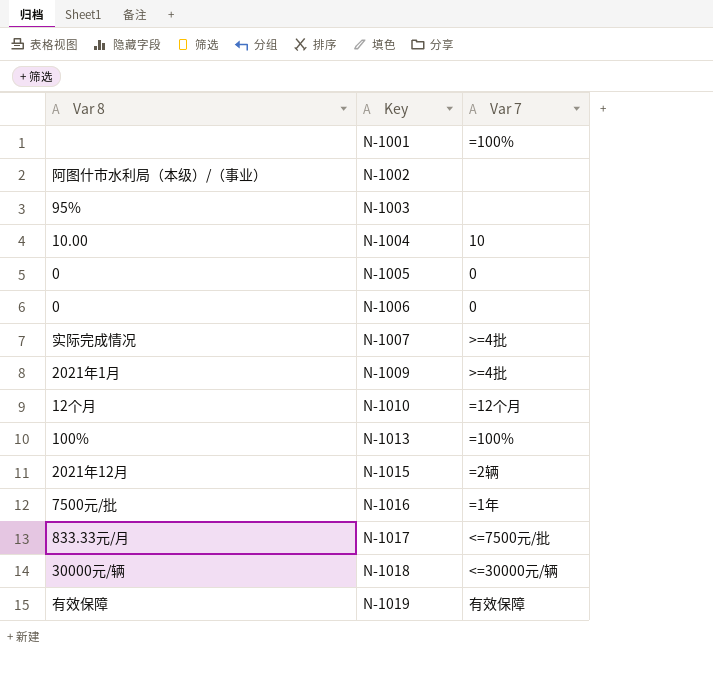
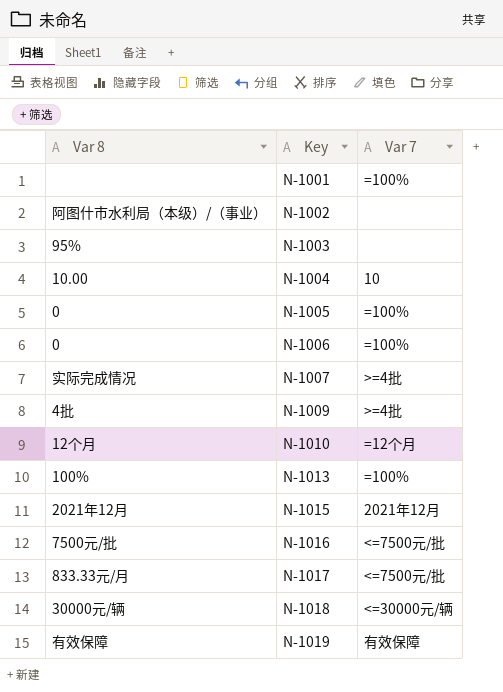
N-1005 | Var 7: 0 -> =100%
N-1006 | Var 7: 0 -> =100%
N-1009 | Var 8: 2021年1月 -> 4批
N-1015 | Var 7: =2辆 -> 2021年12月
N-1016 | Var 7: =1年 -> <=7500元/批

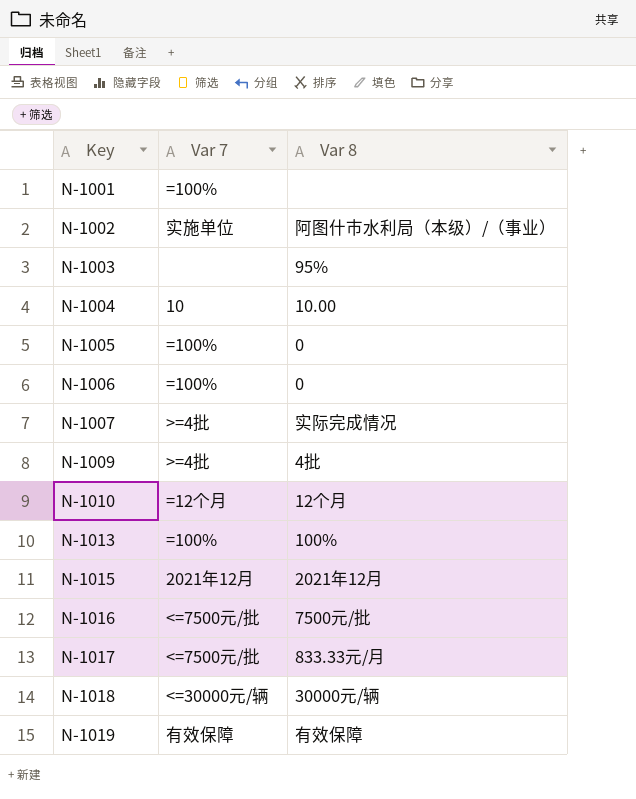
column Var 8 | position: 1 -> 3
N-1002 | Var 7: none -> 实施单位

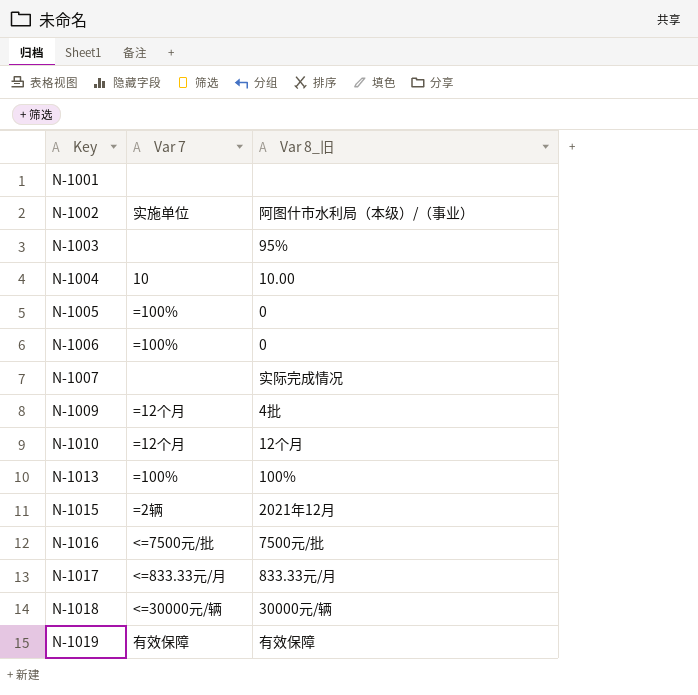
column name: Var 8 -> Var 8_旧
N-1001 | Var 7: =100% -> none
N-1007 | Var 7: >=4批 -> none
N-1009 | Var 7: >=4批 -> =12个月
N-1015 | Var 7: 2021年12月 -> =2辆
N-1017 | Var 7: <=7500元/批 -> <=833.33元/月

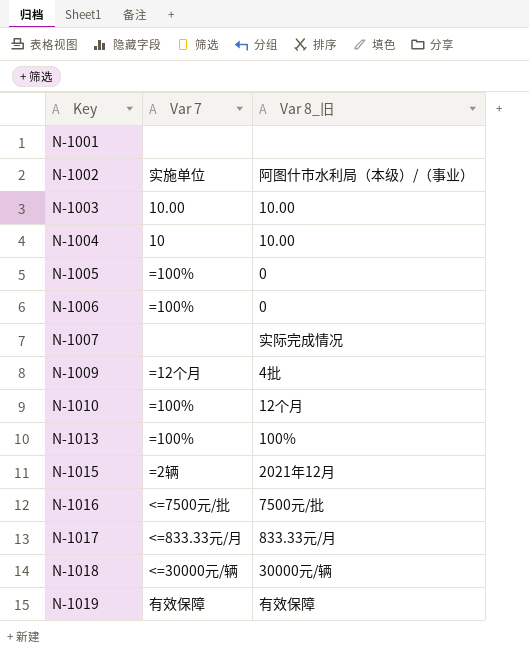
N-1003 | Var 7: none -> 10.00
N-1003 | Var 8_旧: 95% -> 10.00
N-1010 | Var 7: =12个月 -> =100%

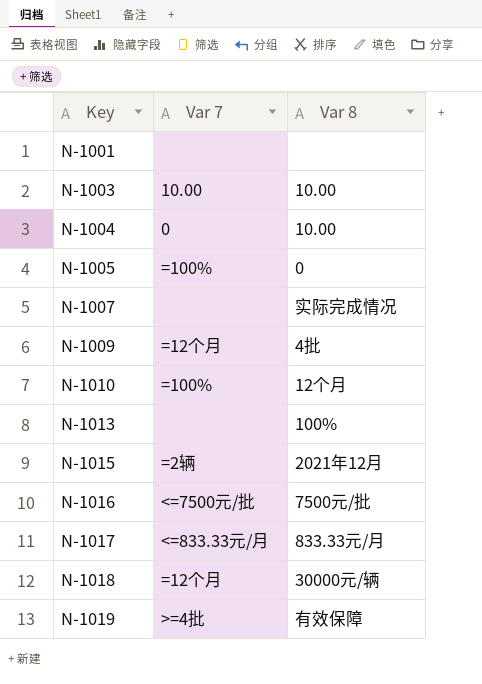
column name: Var 8_旧 -> Var 8
row N-1002: 实施单位 | 阿图什市水利局（本级）/（事业） -> none
row N-1006: =100% | 0 -> none
N-1004 | Var 7: 10 -> 0
N-1013 | Var 7: =100% -> none
N-1018 | Var 7: <=30000元/辆 -> =12个月
N-1019 | Var 7: 有效保障 -> >=4批

